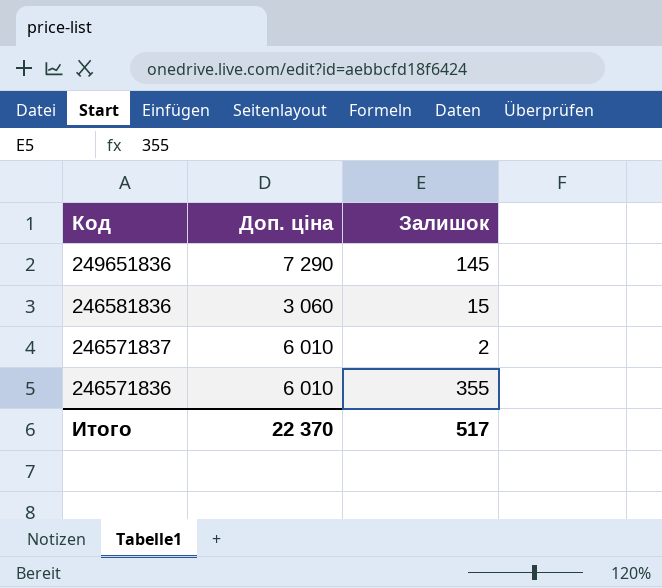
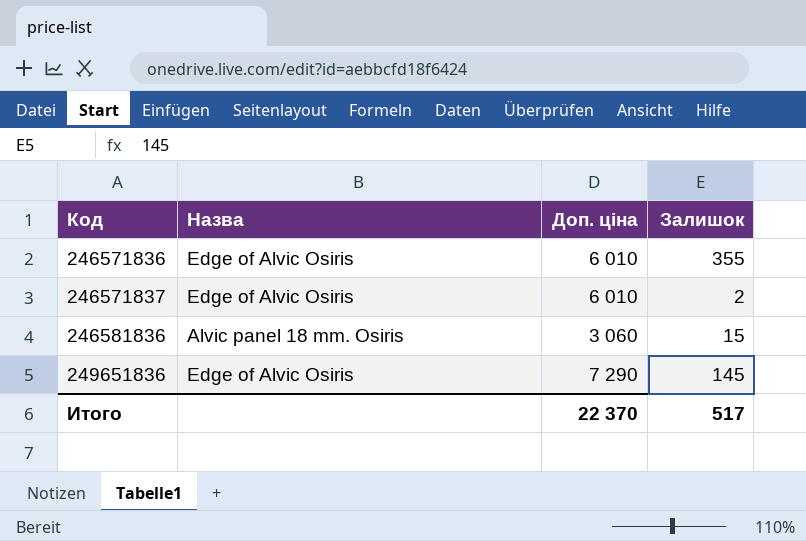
row order: Код descending -> Код ascending
column Назва | position: none -> 2

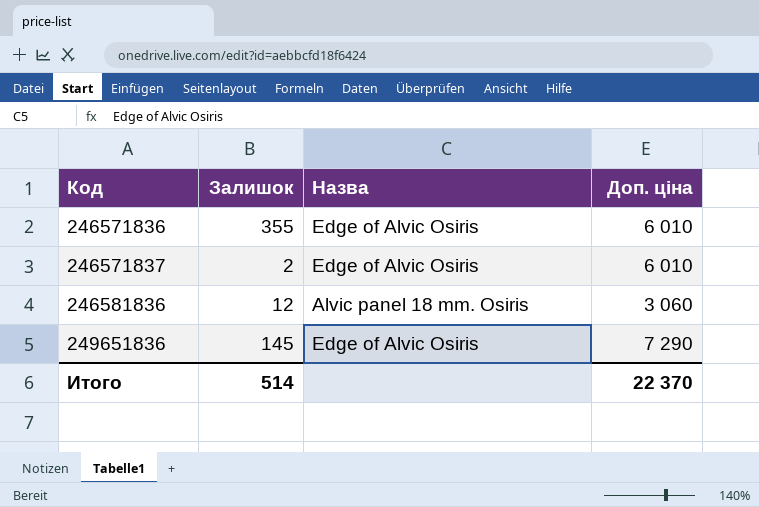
column Залишок | position: 4 -> 2
246581836 | Залишок: 15 -> 12
Итого | Залишок: 517 -> 514

